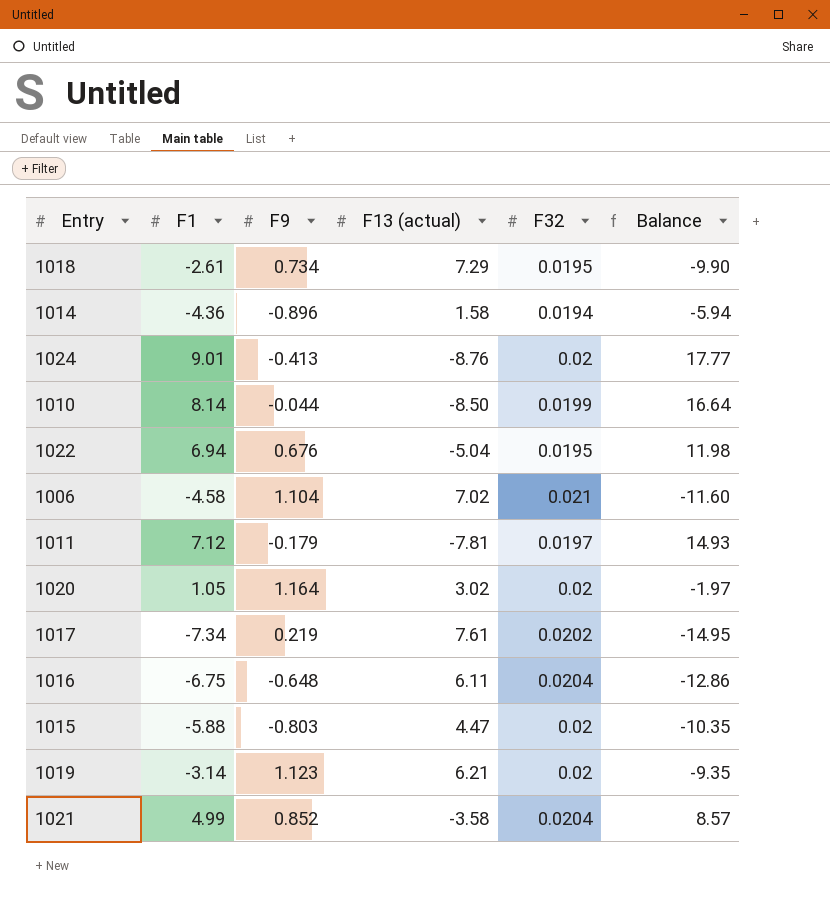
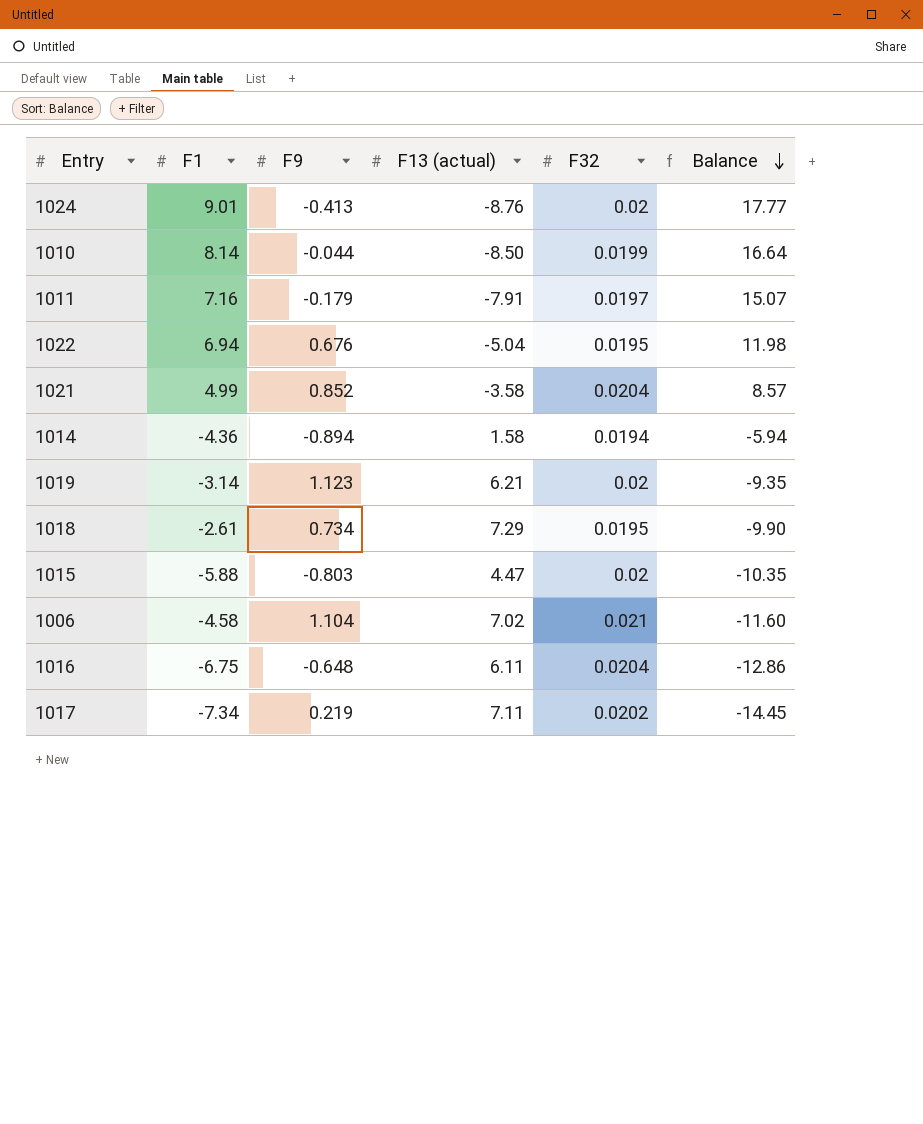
row order: none -> Balance descending
row 1020: 1.05 | 1.164 | 3.02 | 0.02 | -1.97 -> none
1011 | F1: 7.12 -> 7.16
1011 | F13 (actual): -7.81 -> -7.91
1011 | Balance: 14.93 -> 15.07
1014 | F9: -0.896 -> -0.894
1017 | F13 (actual): 7.61 -> 7.11
1017 | Balance: -14.95 -> -14.45

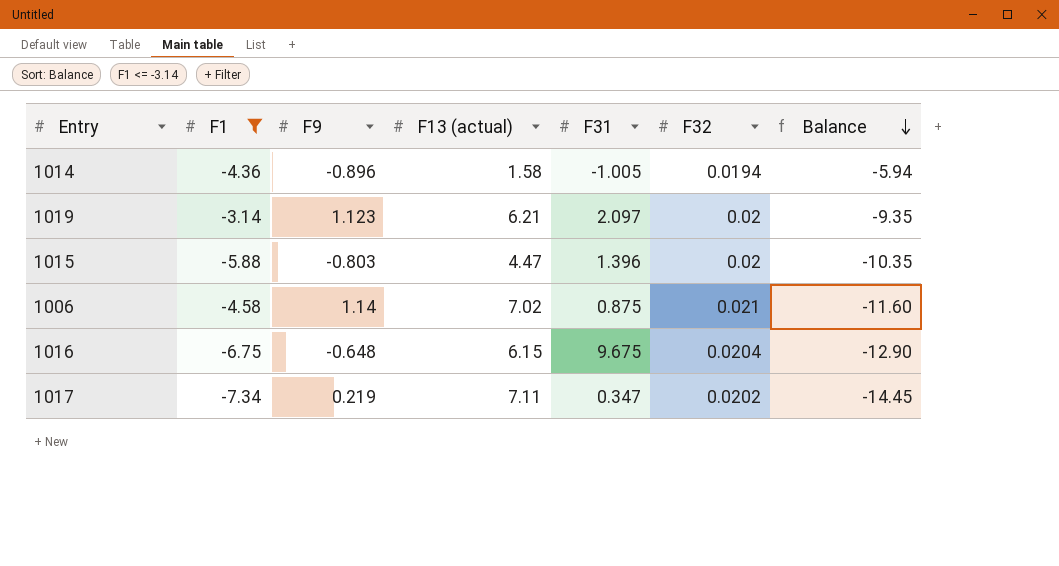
filter: none -> F1 <= -3.14
column F31 | position: none -> 5
1014 | F9: -0.894 -> -0.896
1006 | F9: 1.104 -> 1.14
1016 | F13 (actual): 6.11 -> 6.15
1016 | Balance: -12.86 -> -12.90

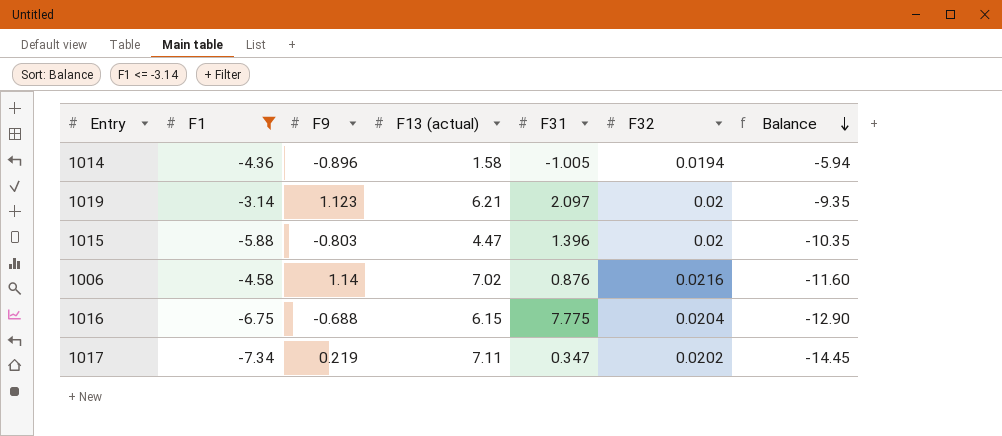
1006 | F31: 0.875 -> 0.876
1006 | F32: 0.021 -> 0.0216
1016 | F9: -0.648 -> -0.688
1016 | F31: 9.675 -> 7.775

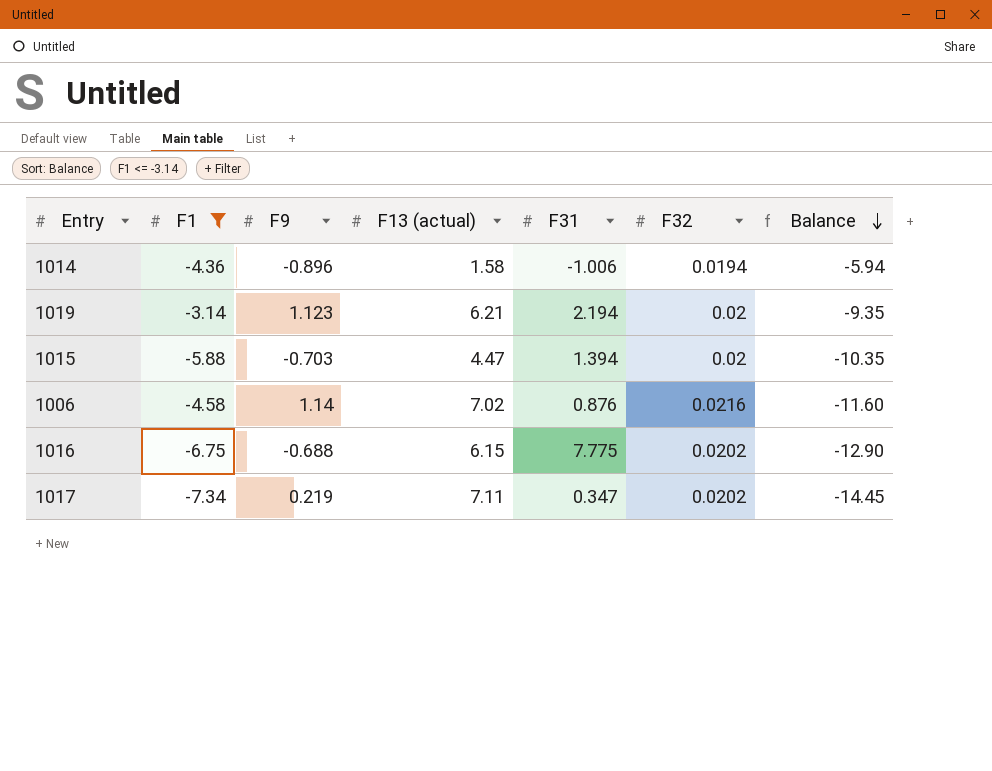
1014 | F31: -1.005 -> -1.006
1019 | F31: 2.097 -> 2.194
1015 | F9: -0.803 -> -0.703
1015 | F31: 1.396 -> 1.394
1016 | F32: 0.0204 -> 0.0202

